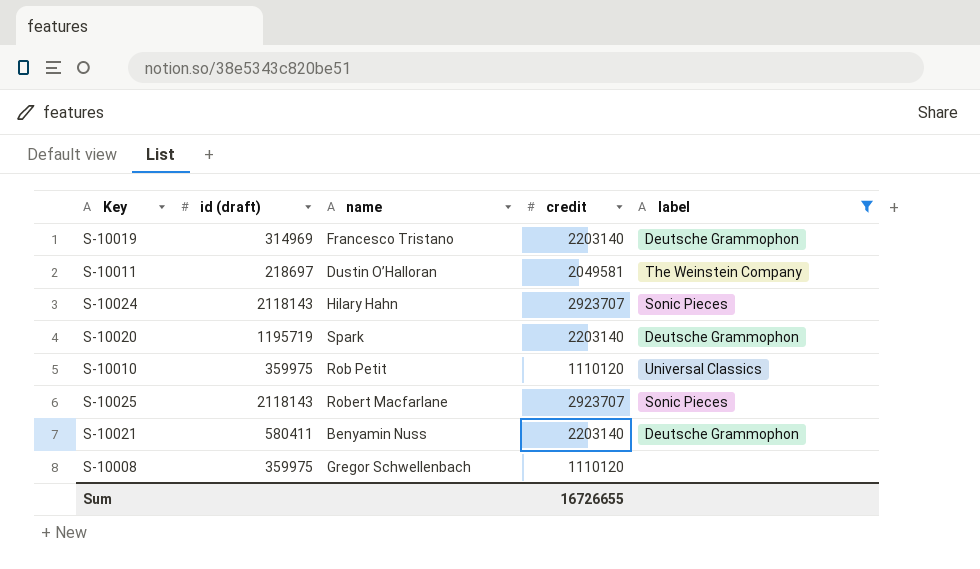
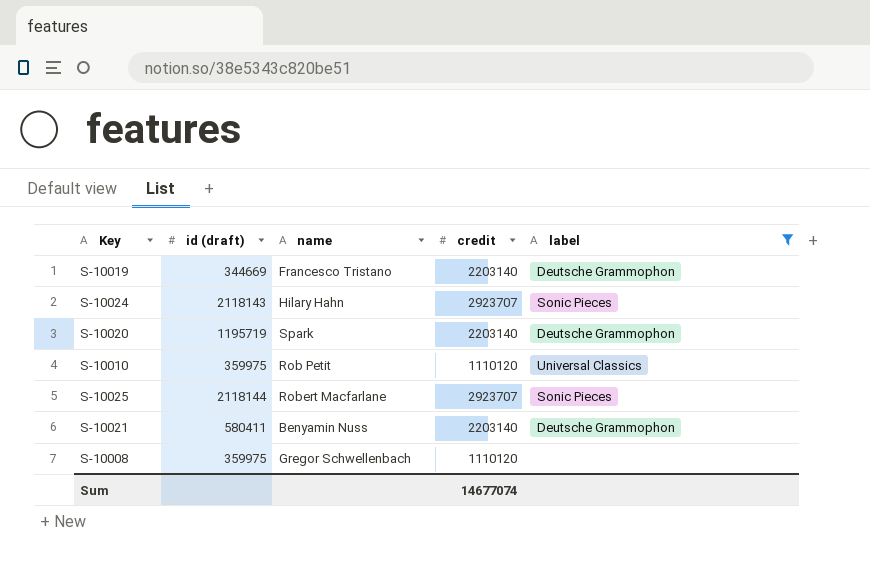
row S-10011: 218697 | Dustin O’Halloran | 2049581 | The Weinstein Company -> none
S-10019 | id (draft): 314969 -> 344669
S-10025 | id (draft): 2118143 -> 2118144
Sum | credit: 16726655 -> 14677074

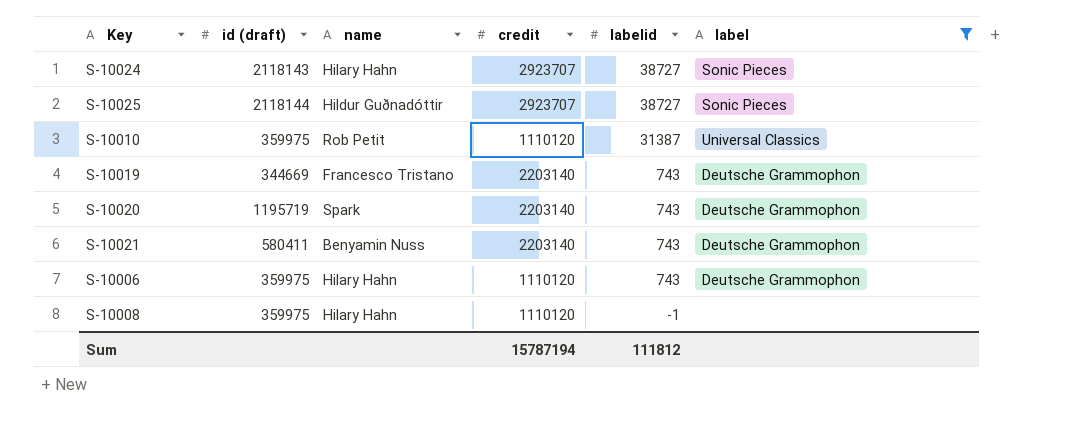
row order: none -> labelid descending
column labelid | position: none -> 5
S-10025 | name: Robert Macfarlane -> Hildur Guðnadóttir
row S-10006: none -> 359975 | Hilary Hahn | 1110120 | 743 | Deutsche Grammophon
S-10008 | name: Gregor Schwellenbach -> Hilary Hahn
Sum | credit: 14677074 -> 15787194

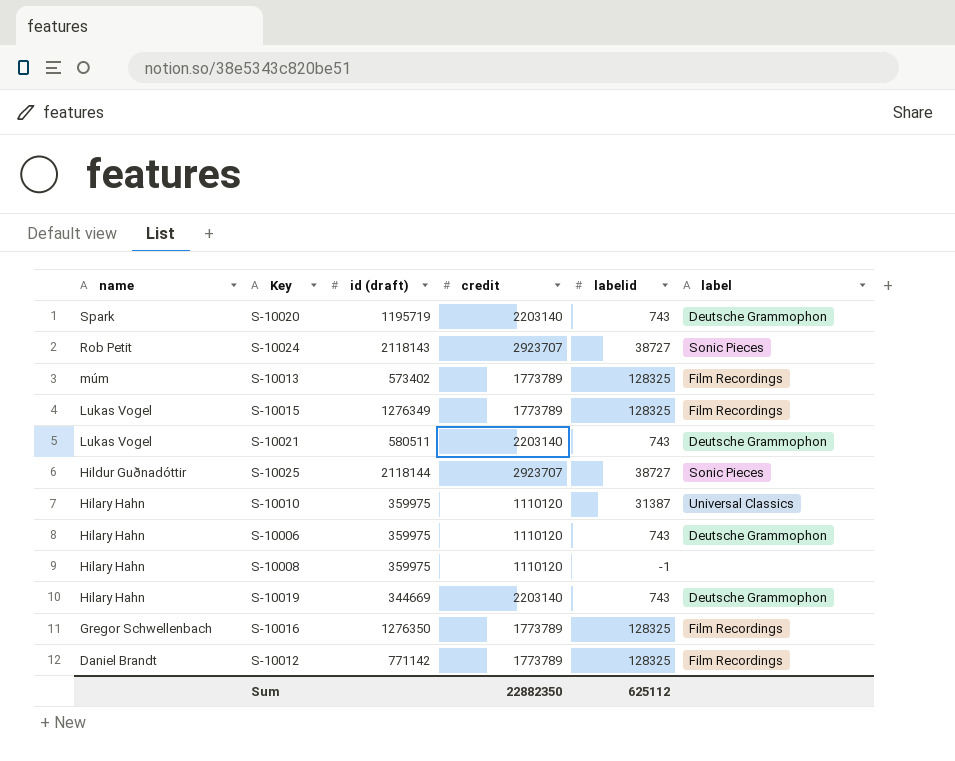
filter: label != Film Recordings -> none
row order: labelid descending -> name descending
column name | position: 3 -> 1
S-10024 | name: Hilary Hahn -> Rob Petit
S-10021 | name: Benyamin Nuss -> Lukas Vogel
S-10021 | id (draft): 580411 -> 580511
S-10010 | name: Rob Petit -> Hilary Hahn
S-10019 | name: Francesco Tristano -> Hilary Hahn
Sum | credit: 15787194 -> 22882350
Sum | labelid: 111812 -> 625112

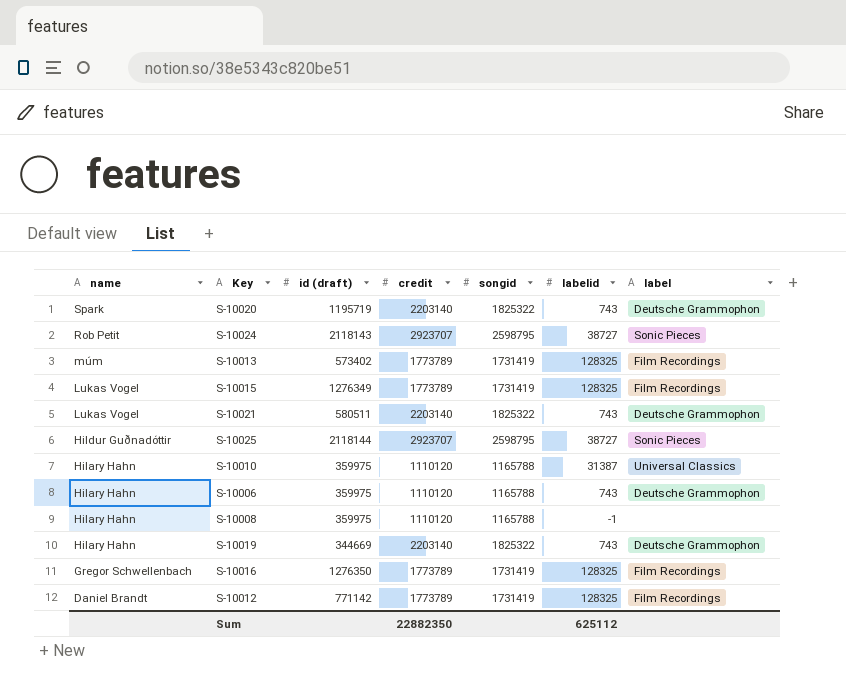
column songid | position: none -> 5

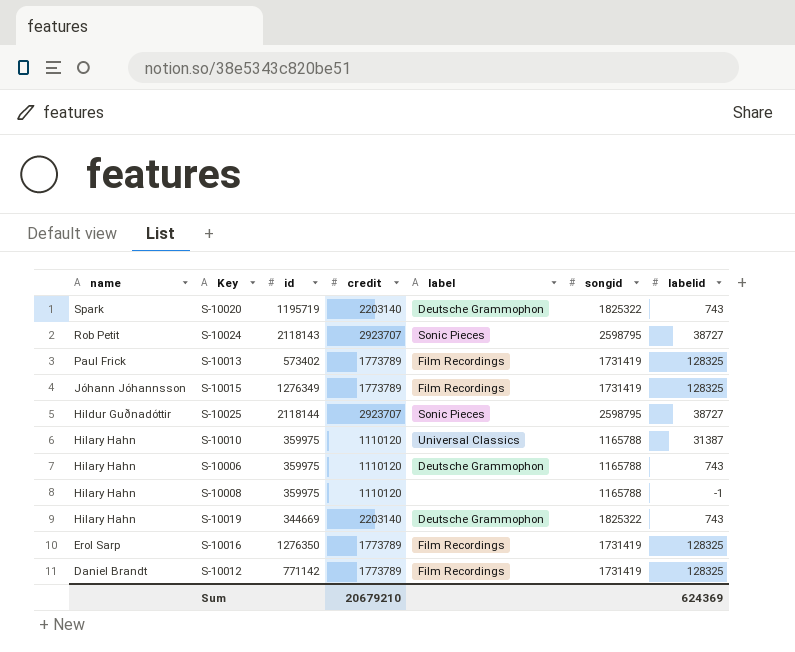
column name: id (draft) -> id
column label | position: 7 -> 5
row S-10021: Lukas Vogel | 580511 | 2203140 | 1825322 | 743 | Deutsche Grammophon -> none
S-10013 | name: múm -> Paul Frick
S-10015 | name: Lukas Vogel -> Jóhann Jóhannsson
S-10016 | name: Gregor Schwellenbach -> Erol Sarp
Sum | credit: 22882350 -> 20679210
Sum | labelid: 625112 -> 624369

